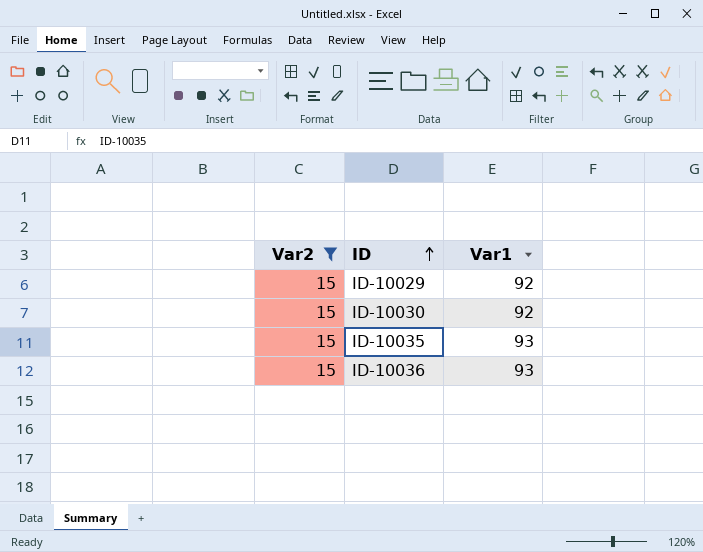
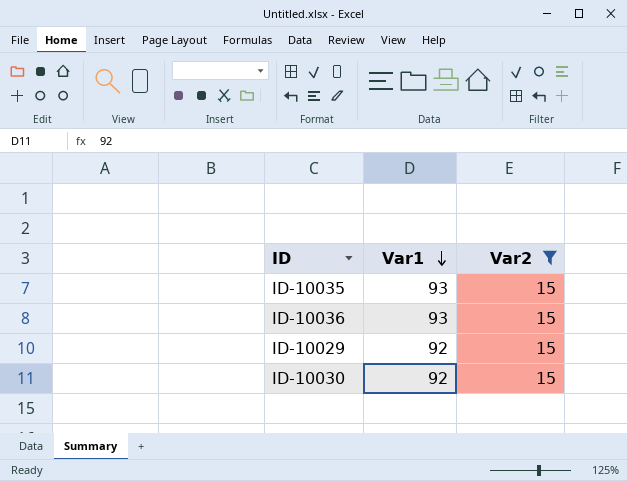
row order: ID ascending -> Var1 descending
column Var2 | position: 1 -> 3

